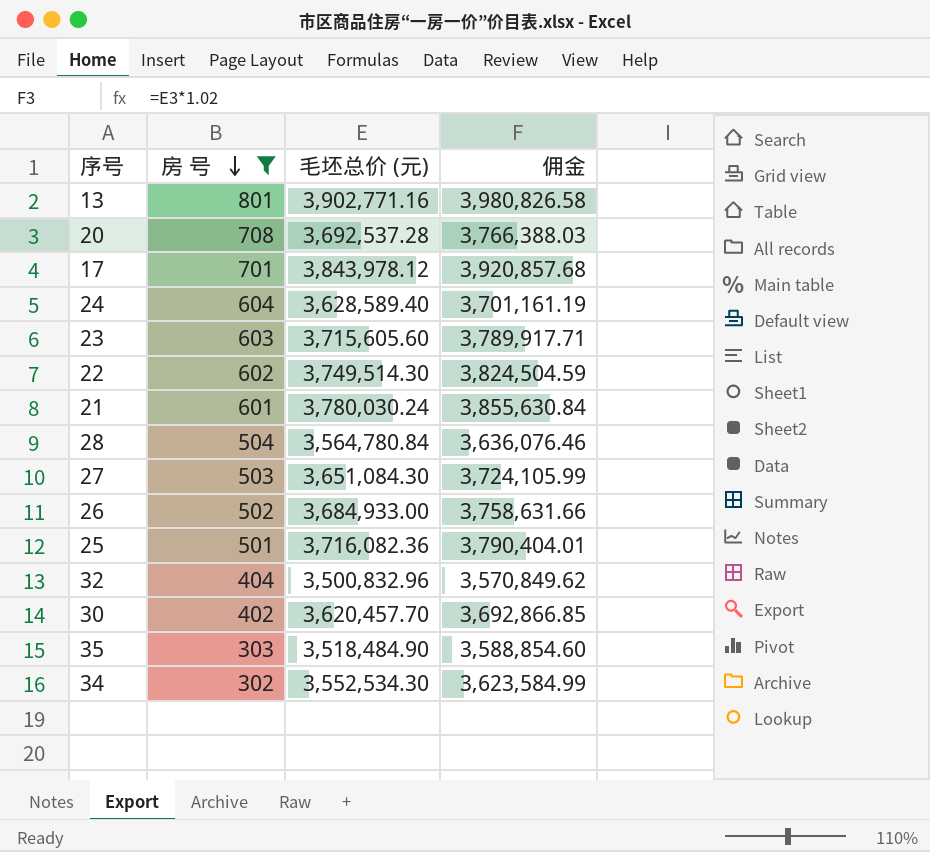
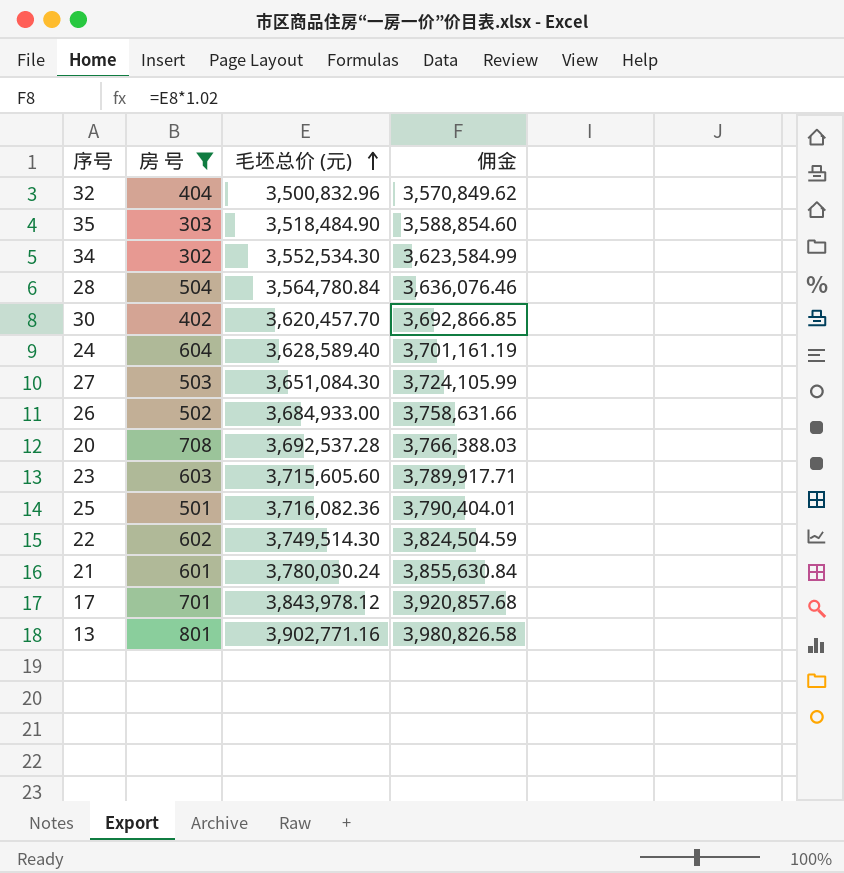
row order: 房 号 descending -> 毛坯总价 (元) ascending

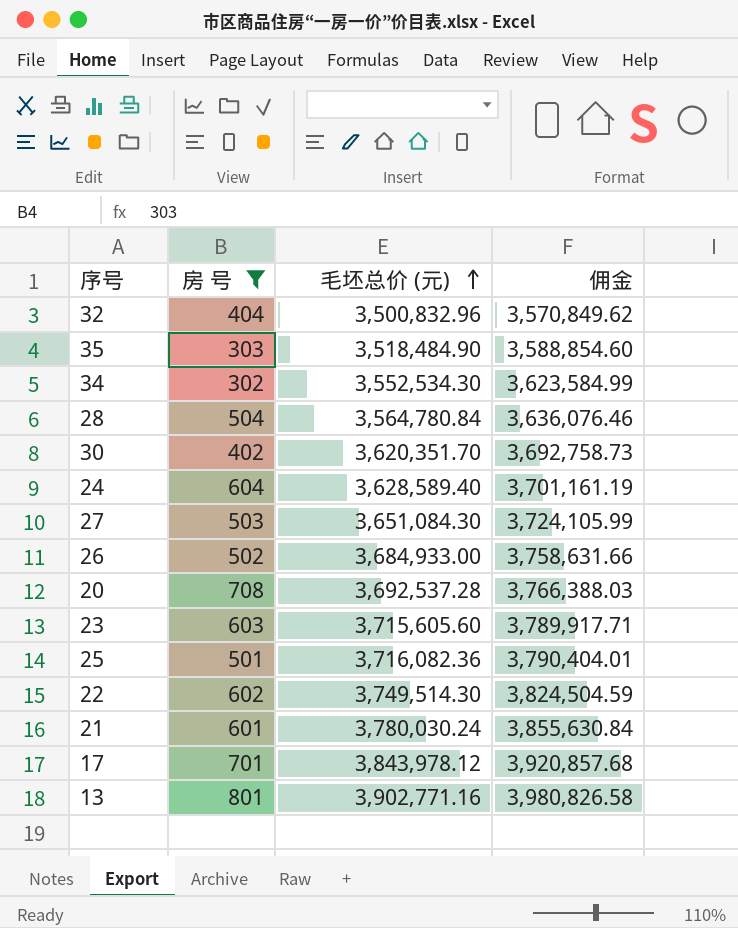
30 | 毛坯总价 (元): 3,620,457.70 -> 3,620,351.70
30 | 佣金: 3,692,866.85 -> 3,692,758.73

